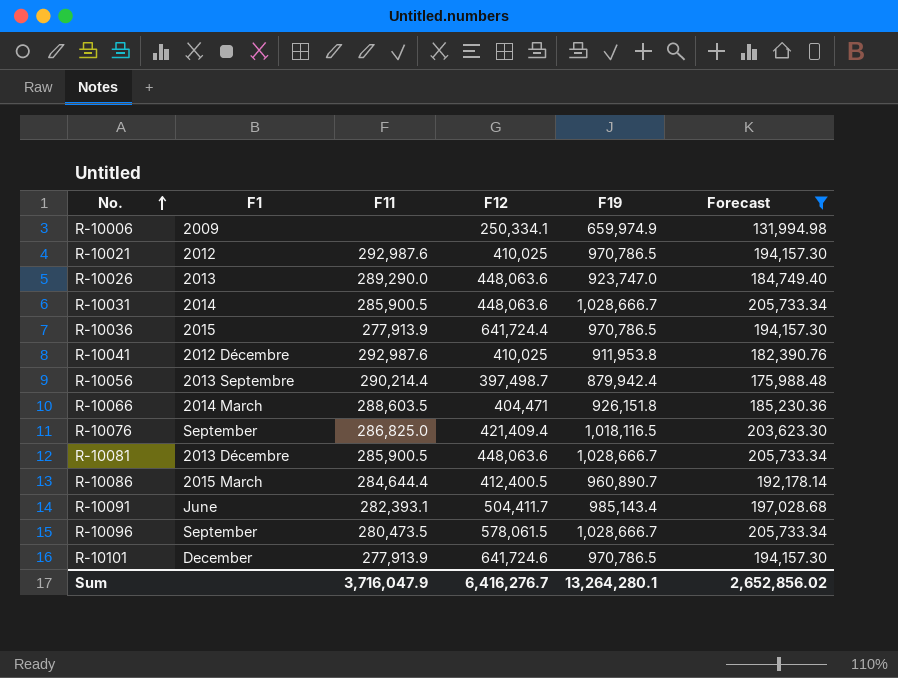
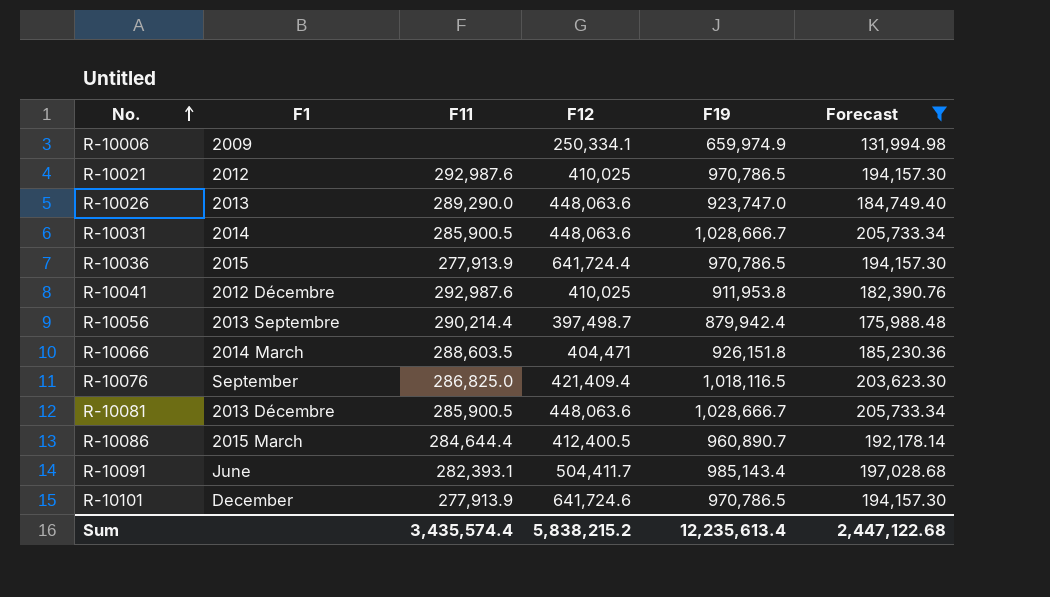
row R-10096: September | 280,473.5 | 578,061.5 | 1,028,666.7 | 205,733.34 -> none
Sum | F11: 3,716,047.9 -> 3,435,574.4
Sum | F12: 6,416,276.7 -> 5,838,215.2
Sum | F19: 13,264,280.1 -> 12,235,613.4
Sum | Forecast: 2,652,856.02 -> 2,447,122.68

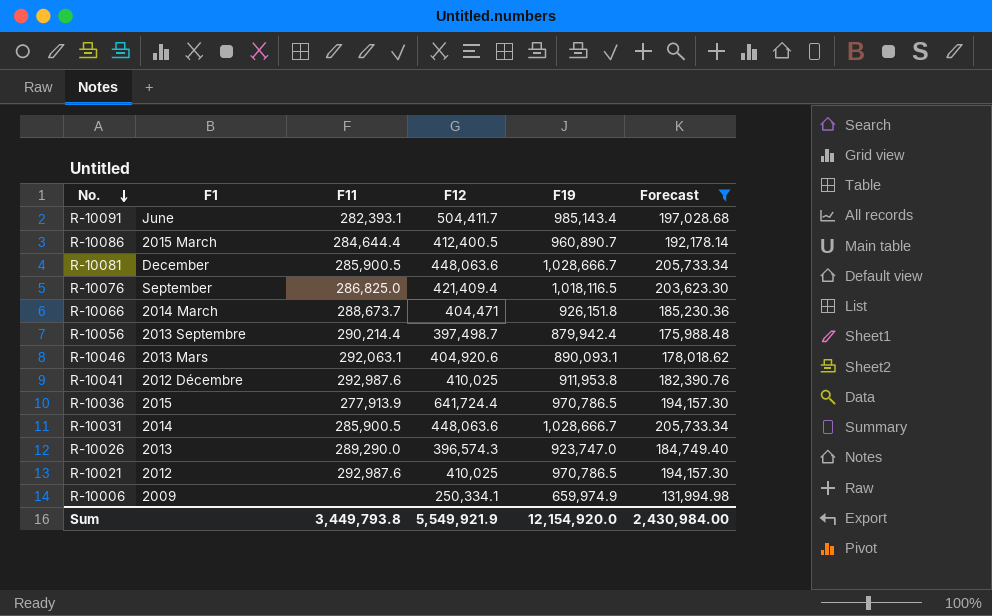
row order: No. ascending -> No. descending
row R-10101: December | 277,913.9 | 641,724.6 | 970,786.5 | 194,157.30 -> none
R-10081 | F1: 2013 Décembre -> December
R-10066 | F11: 288,603.5 -> 288,673.7
row R-10046: none -> 2013 Mars | 292,063.1 | 404,920.6 | 890,093.1 | 178,018.62
R-10026 | F12: 448,063.6 -> 396,574.3
Sum | F11: 3,435,574.4 -> 3,449,793.8
Sum | F12: 5,838,215.2 -> 5,549,921.9
Sum | F19: 12,235,613.4 -> 12,154,920.0
Sum | Forecast: 2,447,122.68 -> 2,430,984.00

